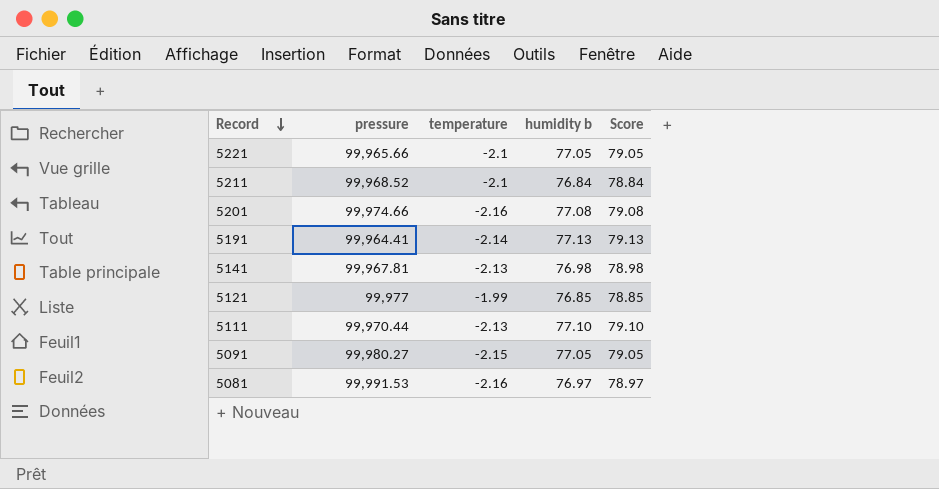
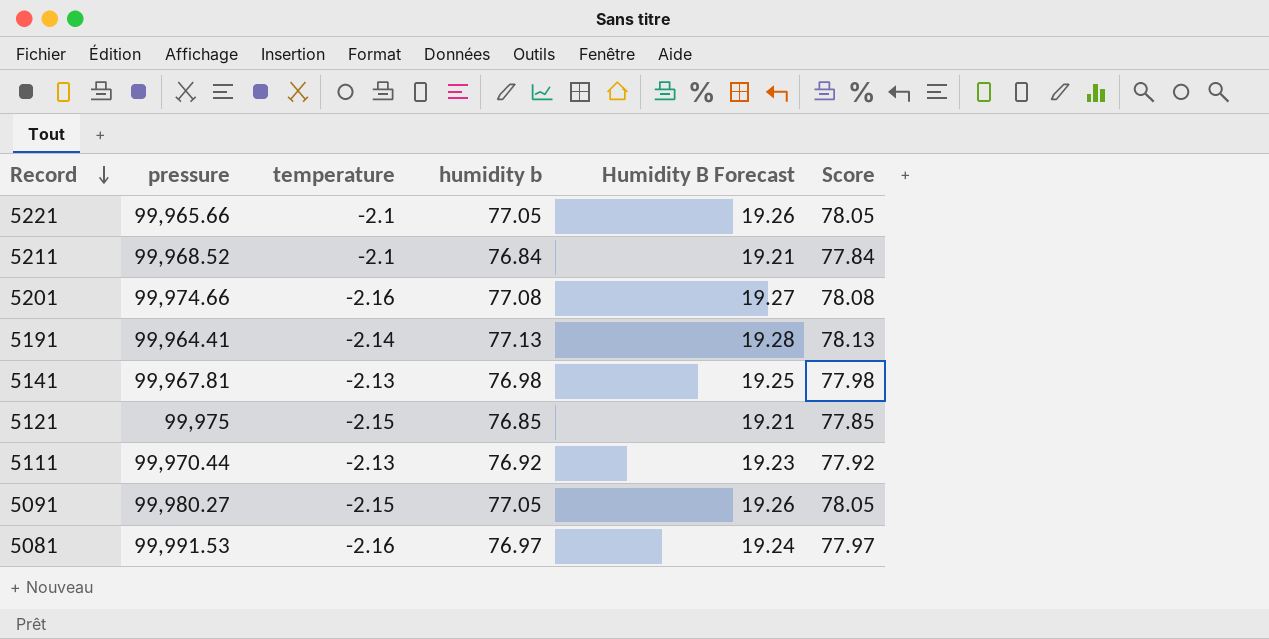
column Humidity B Forecast | formula: none -> [humidity b] * 0.25
column Score | formula: [humidity b] + 2 -> [humidity b] + 1
5121 | pressure: 99,977 -> 99,975
5121 | temperature: -1.99 -> -2.15
5111 | humidity b: 77.10 -> 76.92

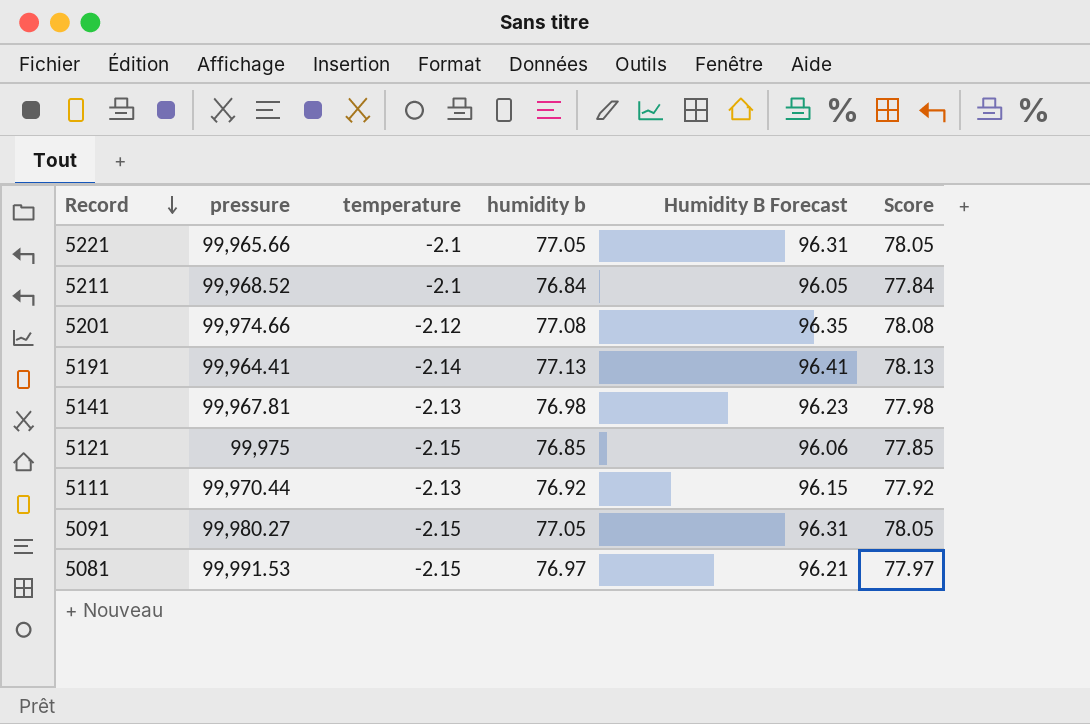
column Humidity B Forecast | formula: [humidity b] * 0.25 -> [humidity b] * 1.25
5201 | temperature: -2.16 -> -2.12
5081 | temperature: -2.16 -> -2.15

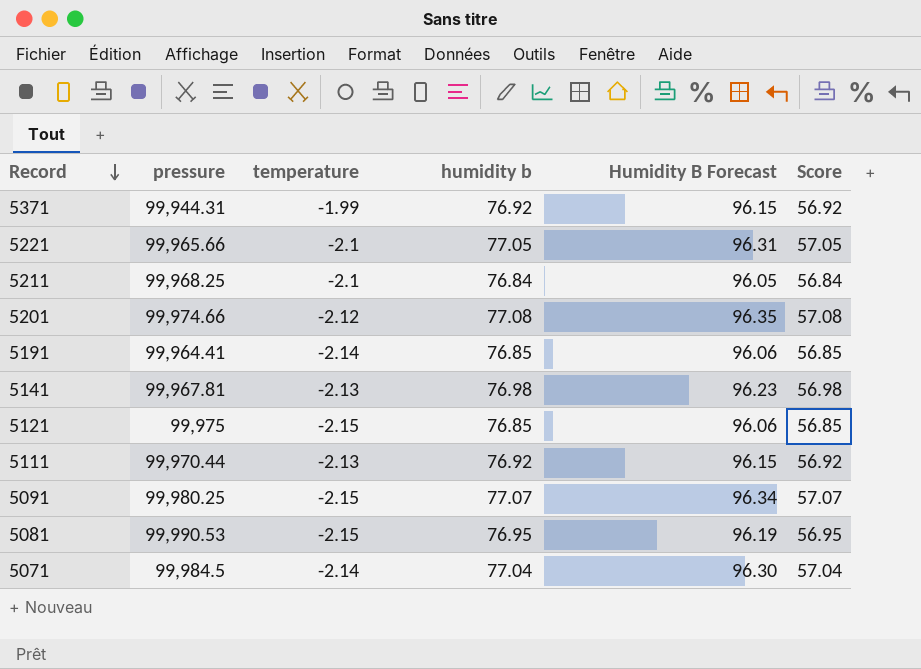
column Score | formula: [humidity b] + 1 -> [humidity b] - 20
row 5371: none -> 99,944.31 | -1.99 | 76.92 | 96.15 | 56.92
5211 | pressure: 99,968.52 -> 99,968.25
5191 | humidity b: 77.13 -> 76.85
5191 | Humidity B Forecast: 96.41 -> 96.06
5091 | pressure: 99,980.27 -> 99,980.25
5091 | humidity b: 77.05 -> 77.07
5091 | Humidity B Forecast: 96.31 -> 96.34
5081 | pressure: 99,991.53 -> 99,990.53
5081 | humidity b: 76.97 -> 76.95
5081 | Humidity B Forecast: 96.21 -> 96.19
row 5071: none -> 99,984.5 | -2.14 | 77.04 | 96.30 | 57.04

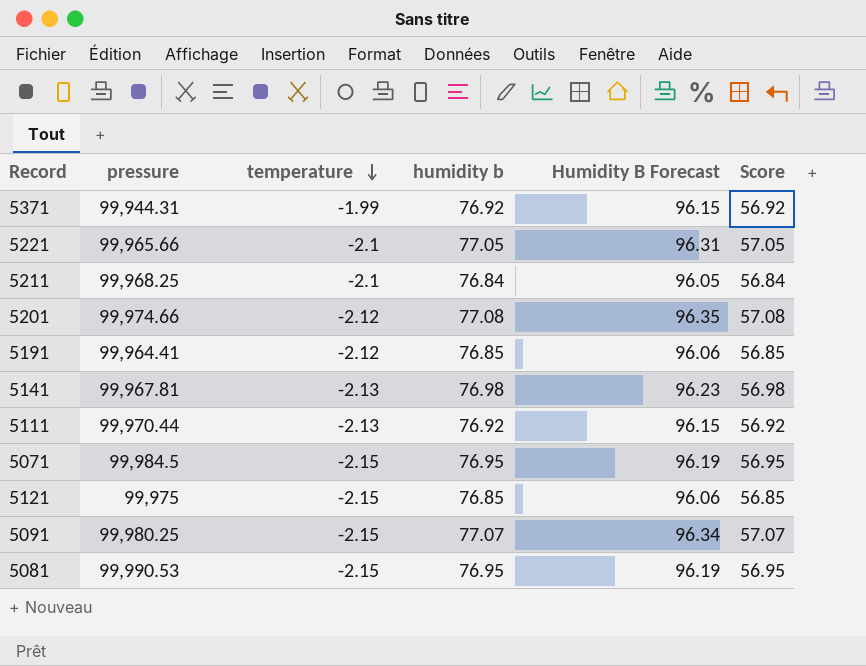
row order: Record descending -> temperature descending
5191 | temperature: -2.14 -> -2.12
5071 | temperature: -2.14 -> -2.15
5071 | humidity b: 77.04 -> 76.95
5071 | Humidity B Forecast: 96.30 -> 96.19
5071 | Score: 57.04 -> 56.95

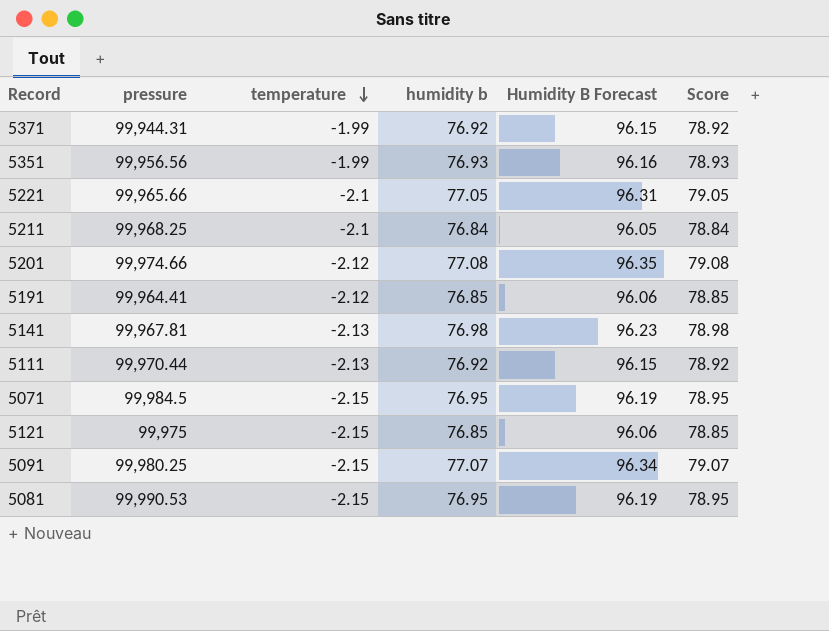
column Score | formula: [humidity b] - 20 -> [humidity b] + 2
row 5351: none -> 99,956.56 | -1.99 | 76.93 | 96.16 | 78.93

